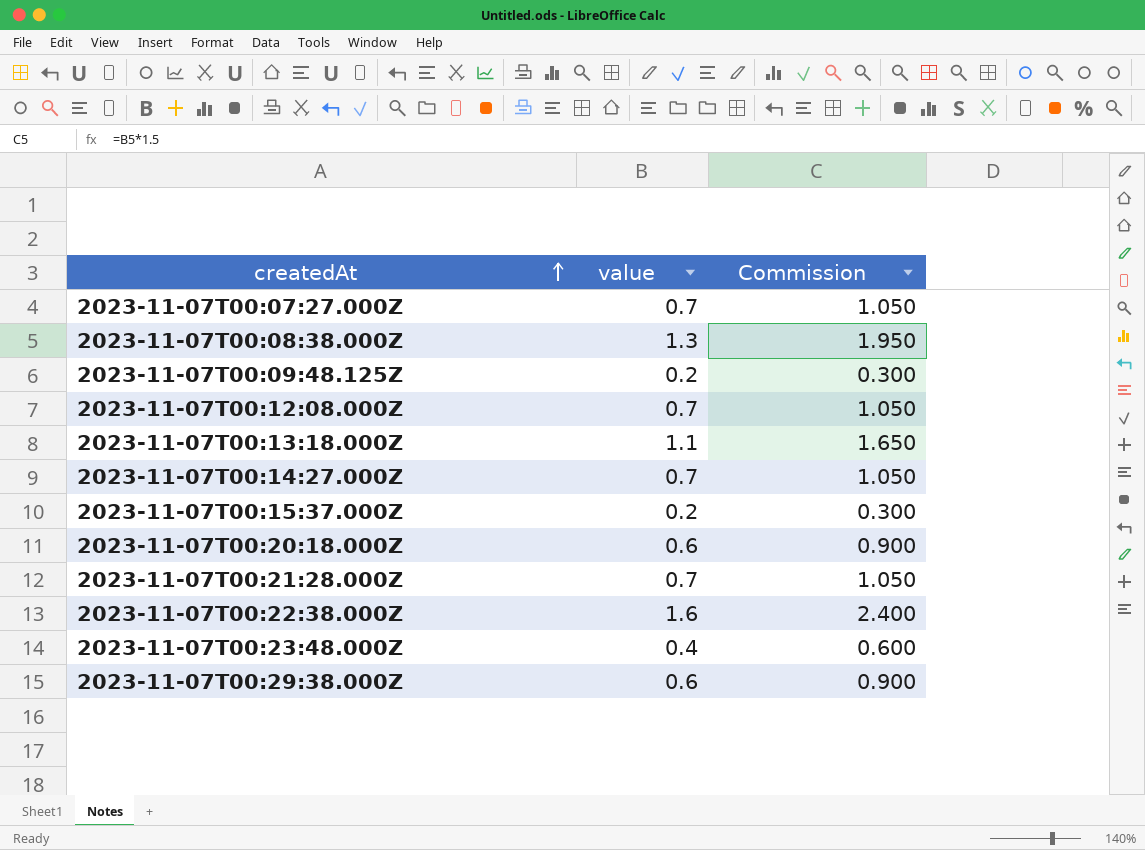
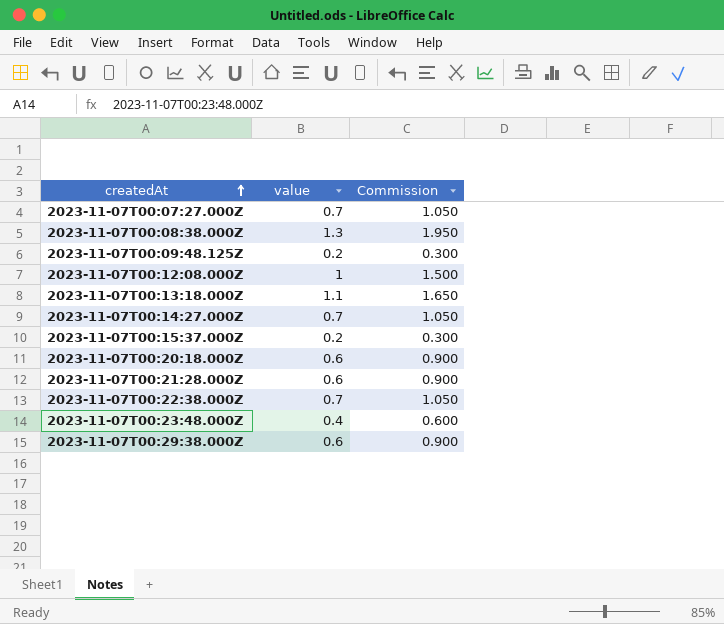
2023-11-07T00:12:08.000Z | value: 0.7 -> 1
2023-11-07T00:12:08.000Z | Commission: 1.050 -> 1.500
2023-11-07T00:21:28.000Z | value: 0.7 -> 0.6
2023-11-07T00:21:28.000Z | Commission: 1.050 -> 0.900
2023-11-07T00:22:38.000Z | value: 1.6 -> 0.7
2023-11-07T00:22:38.000Z | Commission: 2.400 -> 1.050

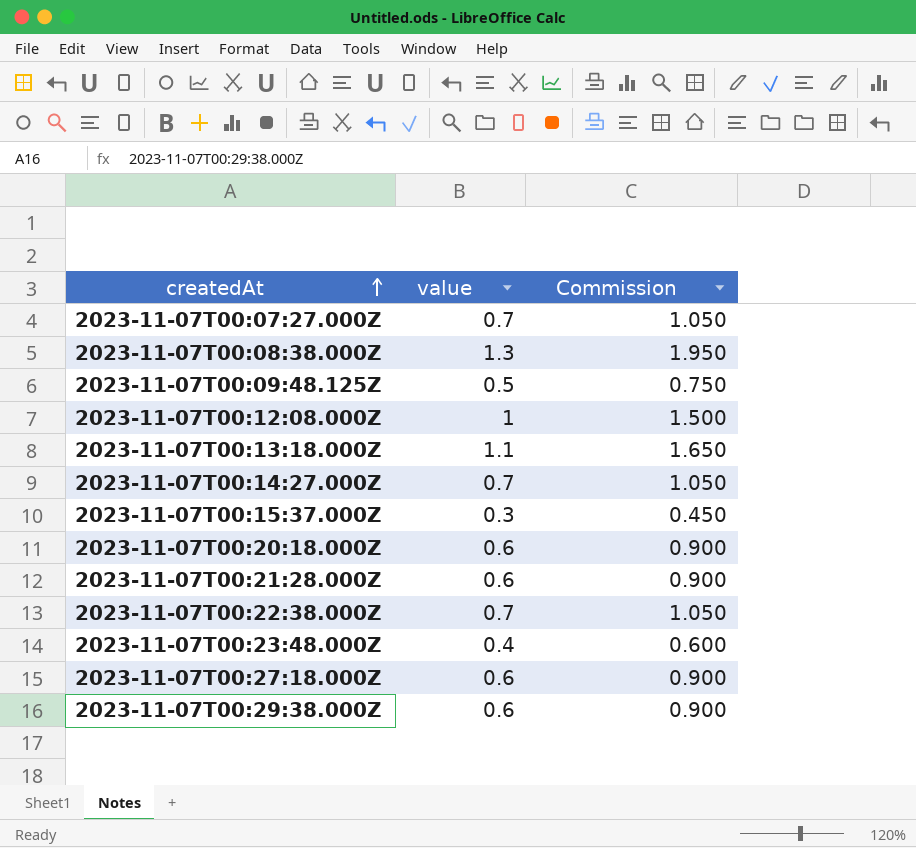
2023-11-07T00:09:48.125Z | value: 0.2 -> 0.5
2023-11-07T00:09:48.125Z | Commission: 0.300 -> 0.750
2023-11-07T00:15:37.000Z | value: 0.2 -> 0.3
2023-11-07T00:15:37.000Z | Commission: 0.300 -> 0.450
row 2023-11-07T00:27:18.000Z: none -> 0.6 | 0.900

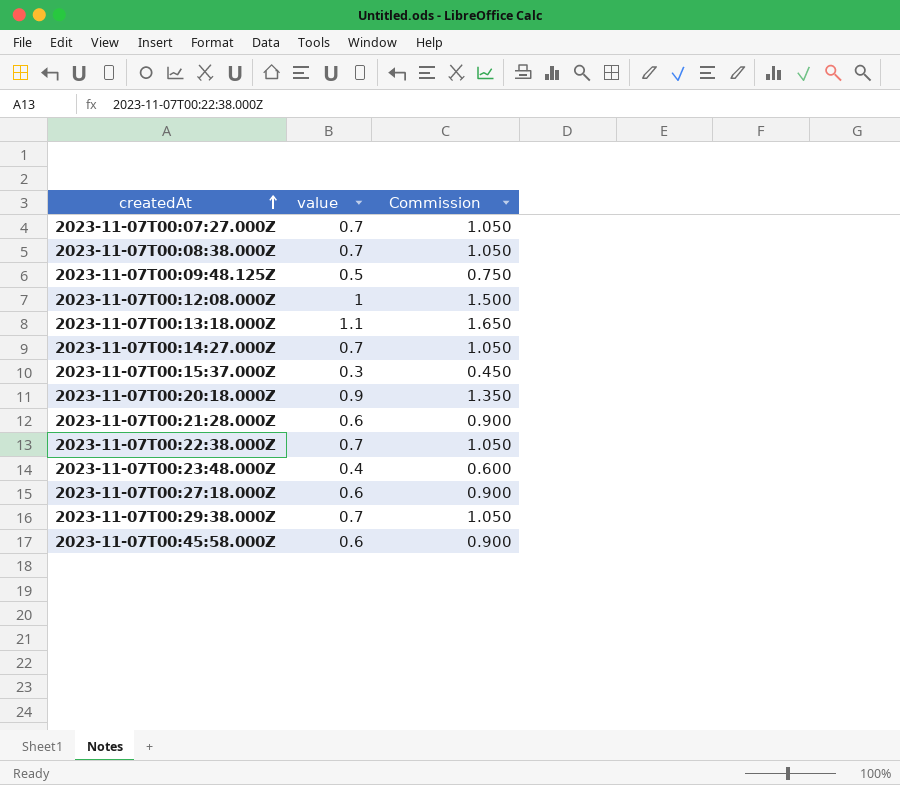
2023-11-07T00:08:38.000Z | value: 1.3 -> 0.7
2023-11-07T00:08:38.000Z | Commission: 1.950 -> 1.050
2023-11-07T00:20:18.000Z | value: 0.6 -> 0.9
2023-11-07T00:20:18.000Z | Commission: 0.900 -> 1.350
2023-11-07T00:29:38.000Z | value: 0.6 -> 0.7
2023-11-07T00:29:38.000Z | Commission: 0.900 -> 1.050
row 2023-11-07T00:45:58.000Z: none -> 0.6 | 0.900

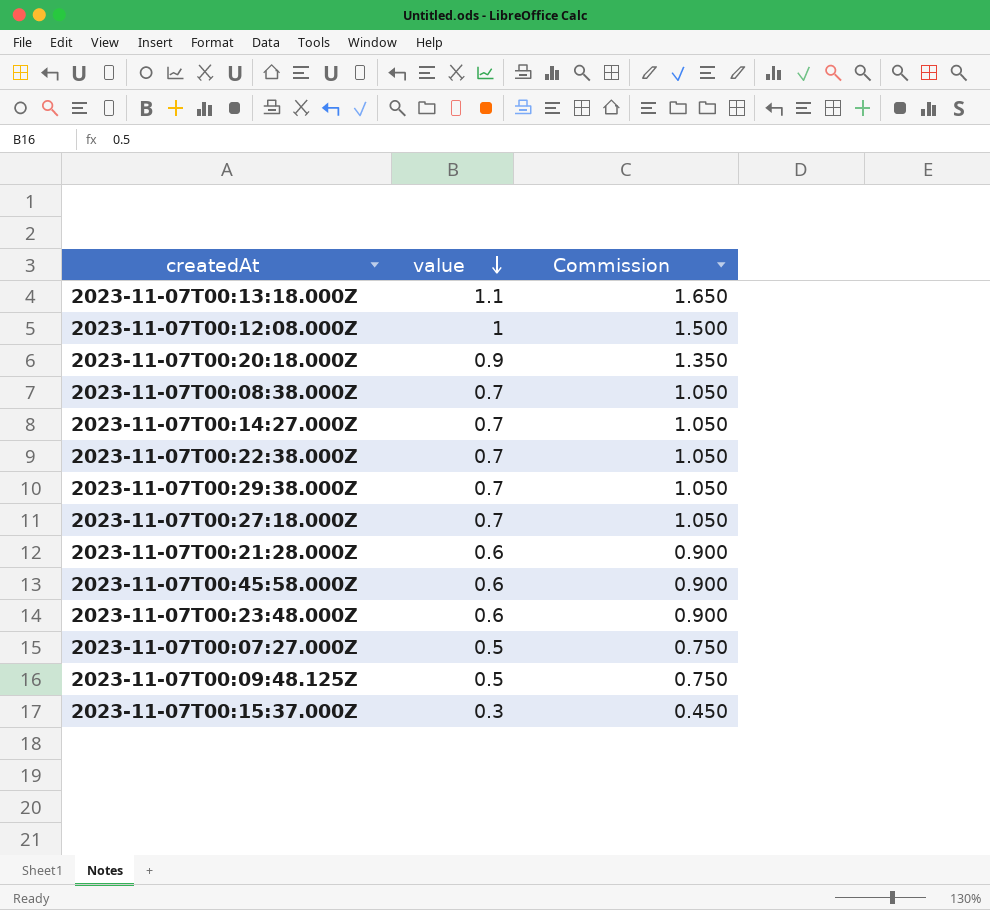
row order: createdAt ascending -> value descending
2023-11-07T00:27:18.000Z | value: 0.6 -> 0.7
2023-11-07T00:27:18.000Z | Commission: 0.900 -> 1.050
2023-11-07T00:23:48.000Z | value: 0.4 -> 0.6
2023-11-07T00:23:48.000Z | Commission: 0.600 -> 0.900
2023-11-07T00:07:27.000Z | value: 0.7 -> 0.5
2023-11-07T00:07:27.000Z | Commission: 1.050 -> 0.750

